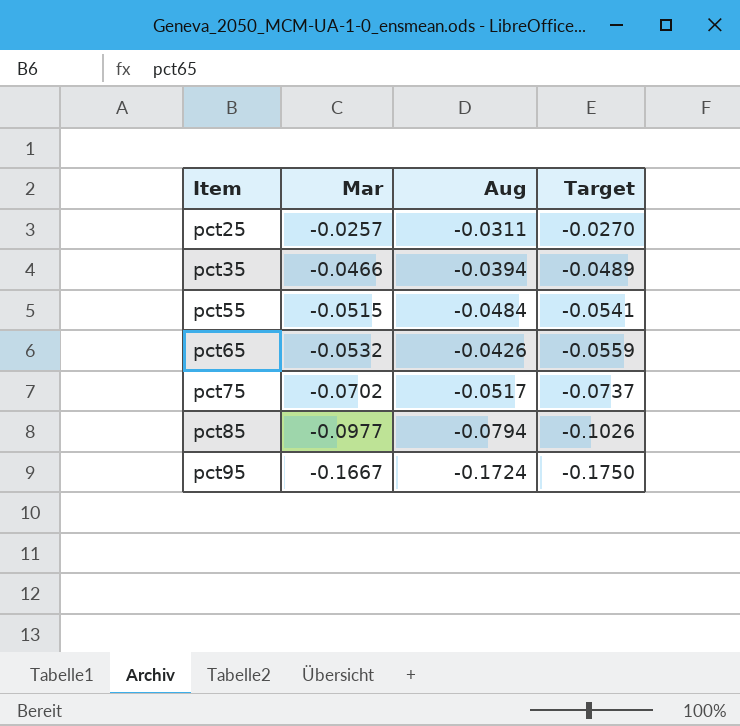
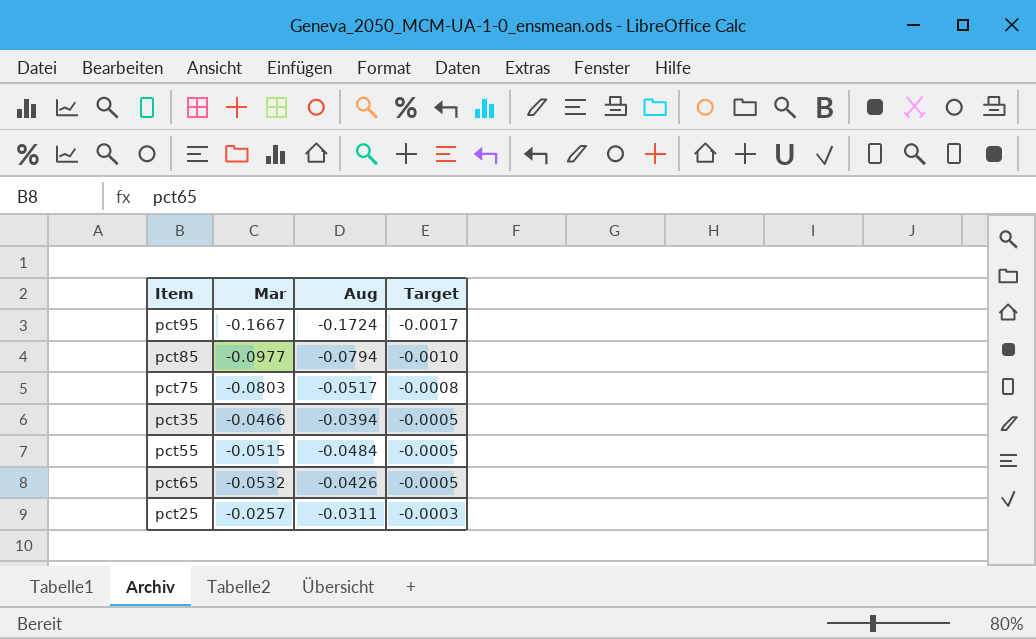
row order: Item ascending -> Target ascending
column Target | formula: [Mar] * 1.05 -> [Mar] * 0.01
pct75 | Mar: -0.0702 -> -0.0803

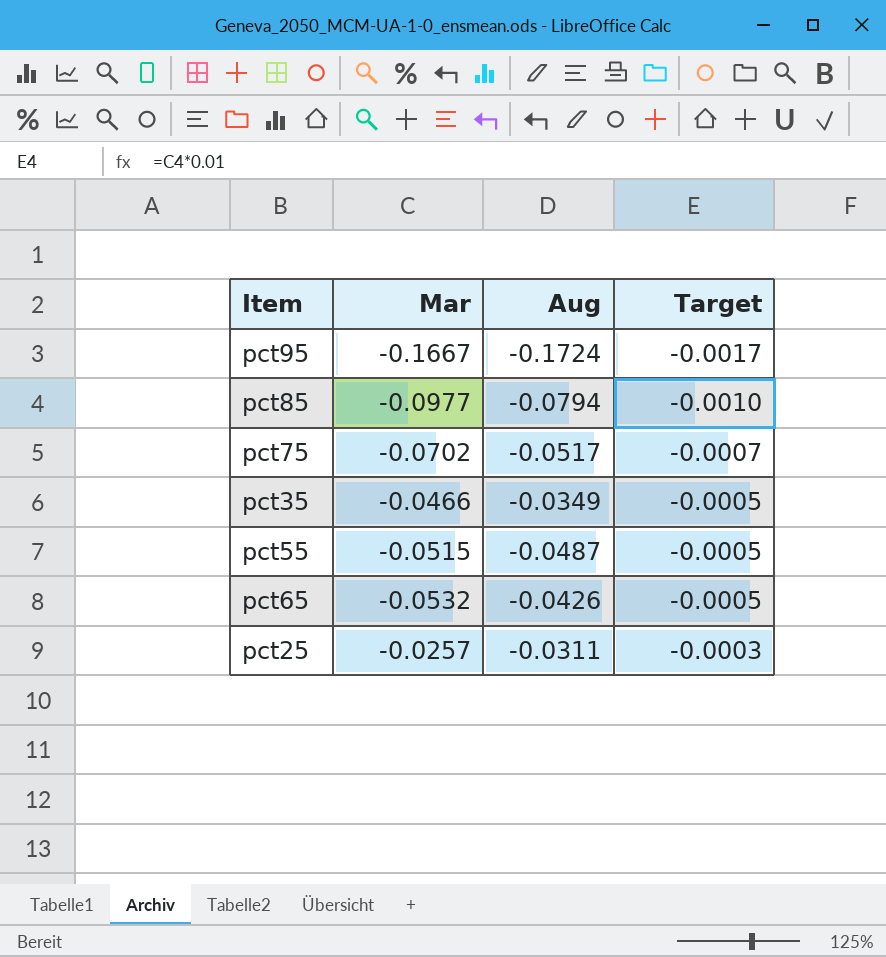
pct75 | Mar: -0.0803 -> -0.0702
pct75 | Target: -0.0008 -> -0.0007
pct35 | Aug: -0.0394 -> -0.0349
pct55 | Aug: -0.0484 -> -0.0487

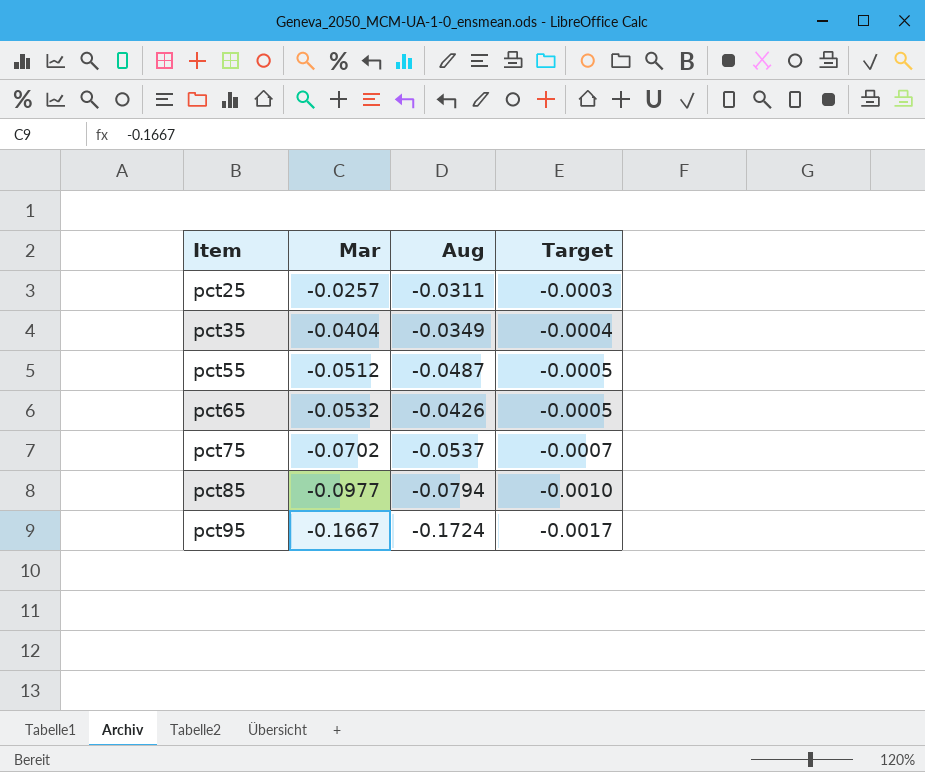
row order: Target ascending -> Item ascending
pct35 | Mar: -0.0466 -> -0.0404
pct35 | Target: -0.0005 -> -0.0004
pct55 | Mar: -0.0515 -> -0.0512
pct75 | Aug: -0.0517 -> -0.0537

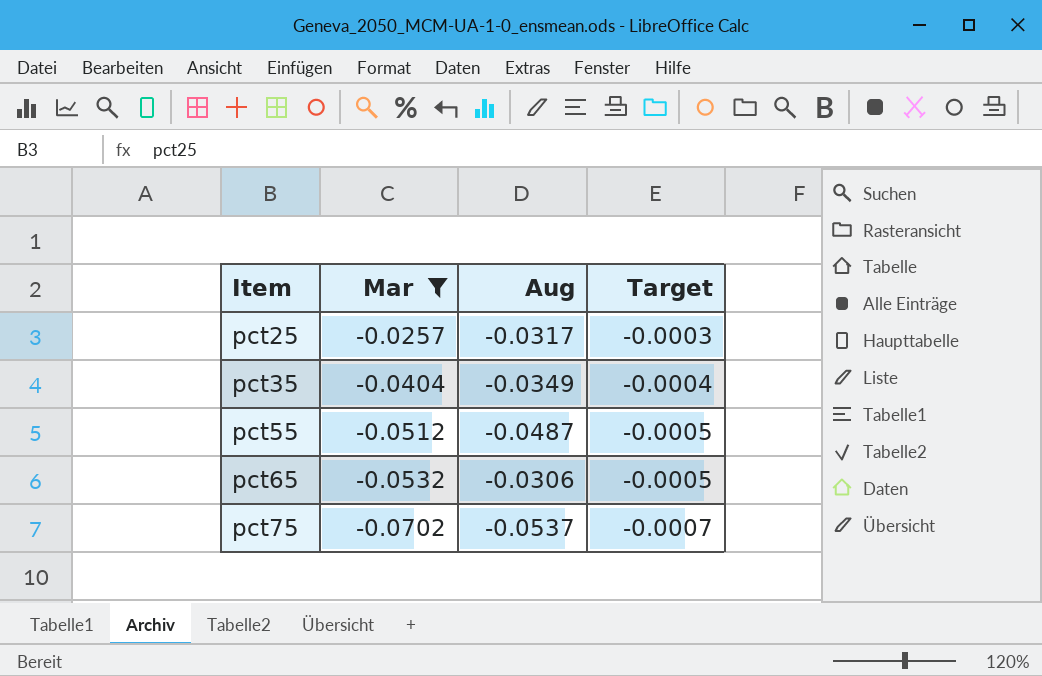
filter: none -> Mar >= -0.0702
pct25 | Aug: -0.0311 -> -0.0317
pct65 | Aug: -0.0426 -> -0.0306

